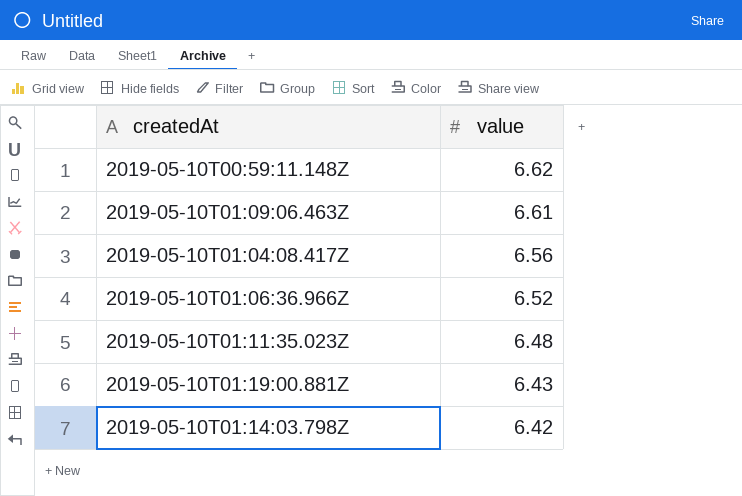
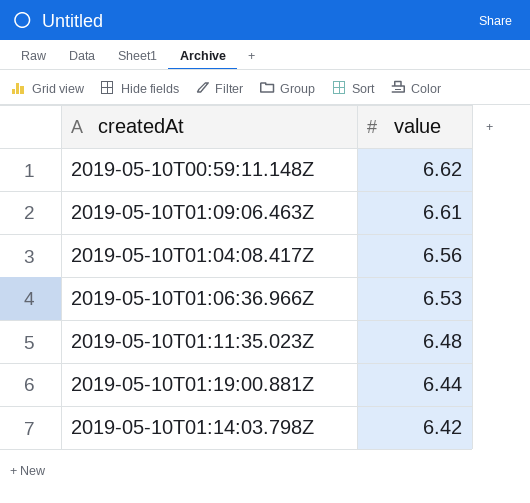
2019-05-10T01:06:36.966Z | value: 6.52 -> 6.53
2019-05-10T01:19:00.881Z | value: 6.43 -> 6.44

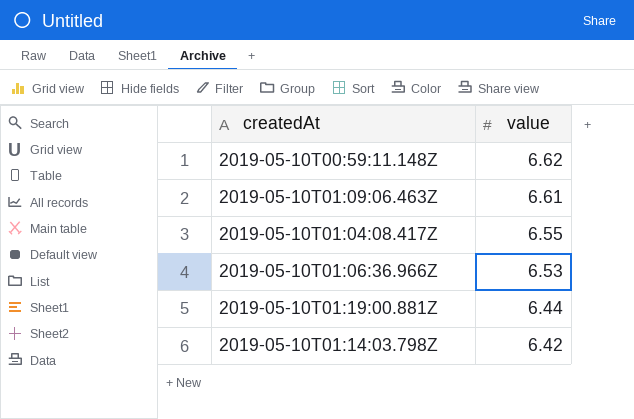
row 2019-05-10T01:11:35.023Z: 6.48 -> none
2019-05-10T01:04:08.417Z | value: 6.56 -> 6.55

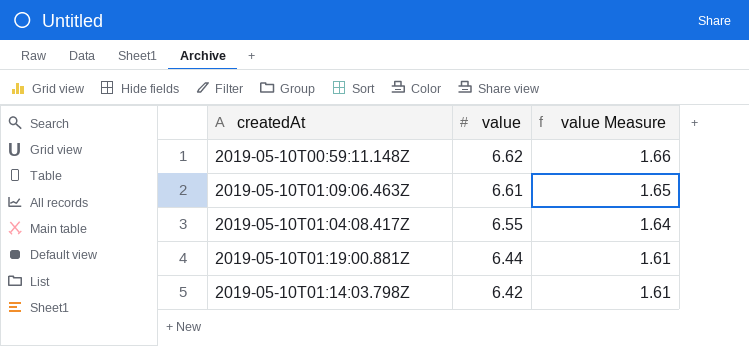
column value Measure | formula: none -> [value] * 0.25
row 2019-05-10T01:06:36.966Z: 6.53 -> none

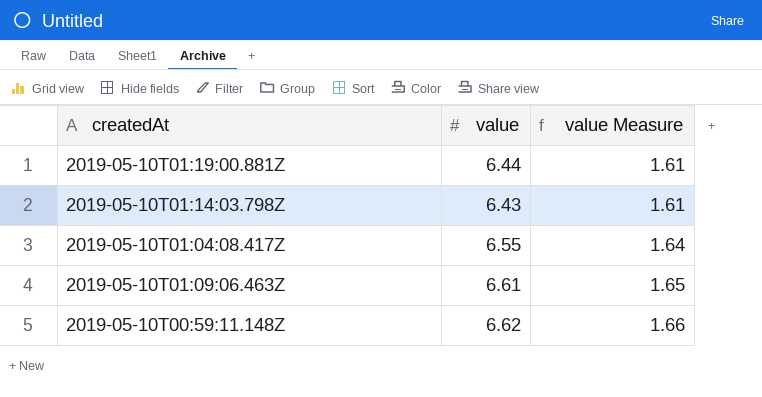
row order: value descending -> value Measure ascending
2019-05-10T01:14:03.798Z | value: 6.42 -> 6.43

